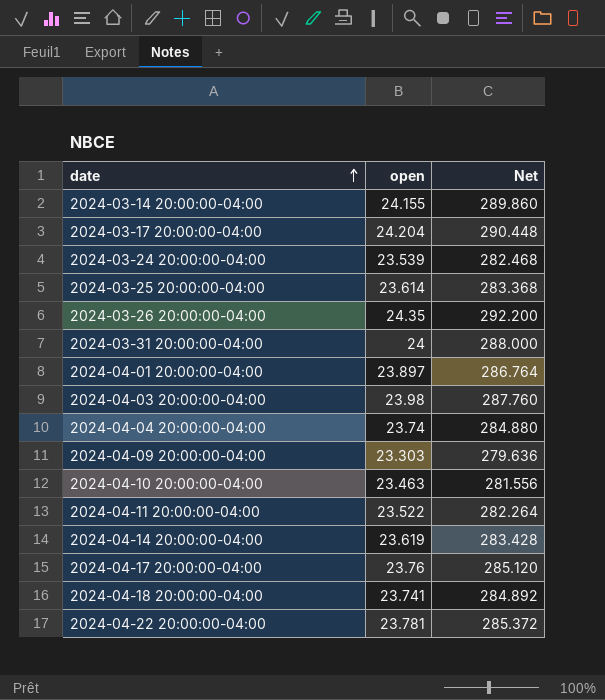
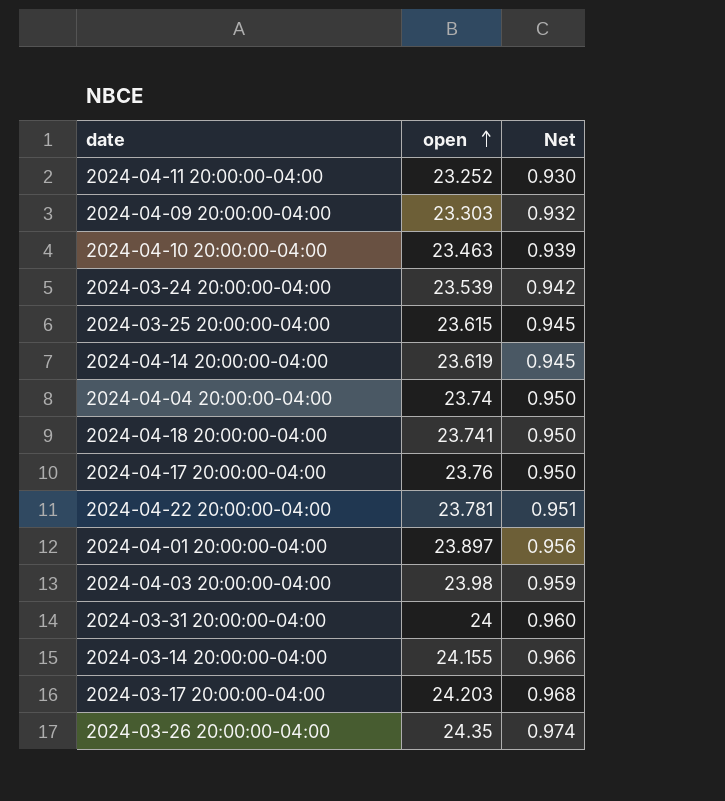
row order: date ascending -> open ascending
column Net | formula: [open] * 12 -> [open] * 0.04
2024-04-11 20:00:00-04:00 | open: 23.522 -> 23.252
2024-03-25 20:00:00-04:00 | open: 23.614 -> 23.615
2024-03-17 20:00:00-04:00 | open: 24.204 -> 24.203

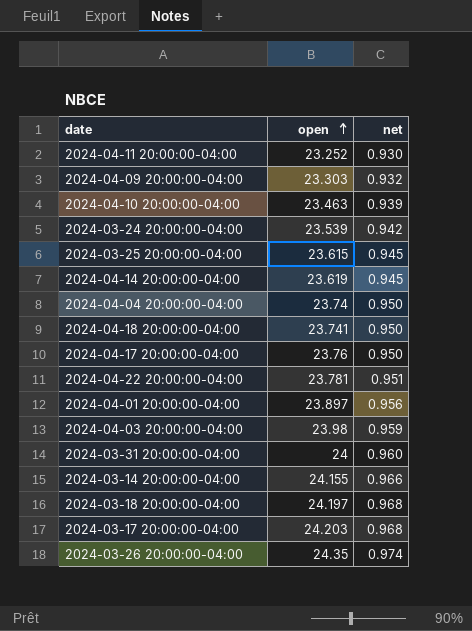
column name: Net -> net
row 2024-03-18 20:00:00-04:00: none -> 24.197 | 0.968

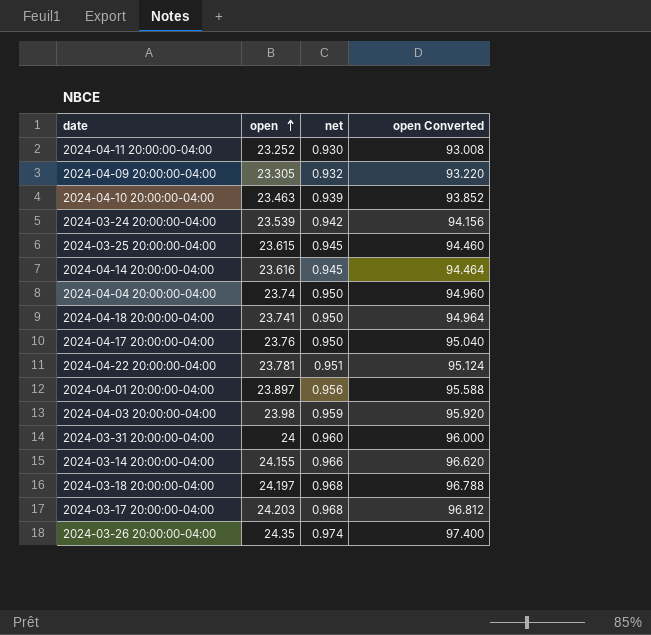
column open Converted | formula: none -> [open] * 4
2024-04-09 20:00:00-04:00 | open: 23.303 -> 23.305
2024-04-14 20:00:00-04:00 | open: 23.619 -> 23.616

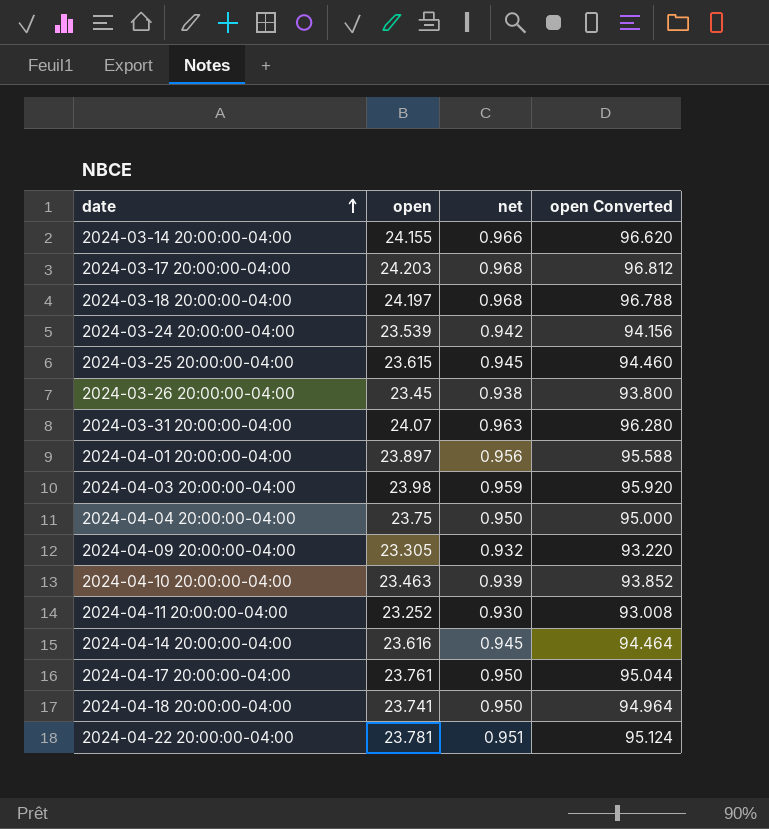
row order: open ascending -> date ascending
2024-03-26 20:00:00-04:00 | open: 24.35 -> 23.45
2024-03-26 20:00:00-04:00 | net: 0.974 -> 0.938
2024-03-26 20:00:00-04:00 | open Converted: 97.400 -> 93.800
2024-03-31 20:00:00-04:00 | open: 24 -> 24.07
2024-03-31 20:00:00-04:00 | net: 0.960 -> 0.963
2024-03-31 20:00:00-04:00 | open Converted: 96.000 -> 96.280
2024-04-04 20:00:00-04:00 | open: 23.74 -> 23.75
2024-04-04 20:00:00-04:00 | open Converted: 94.960 -> 95.000
2024-04-17 20:00:00-04:00 | open: 23.76 -> 23.761
2024-04-17 20:00:00-04:00 | open Converted: 95.040 -> 95.044

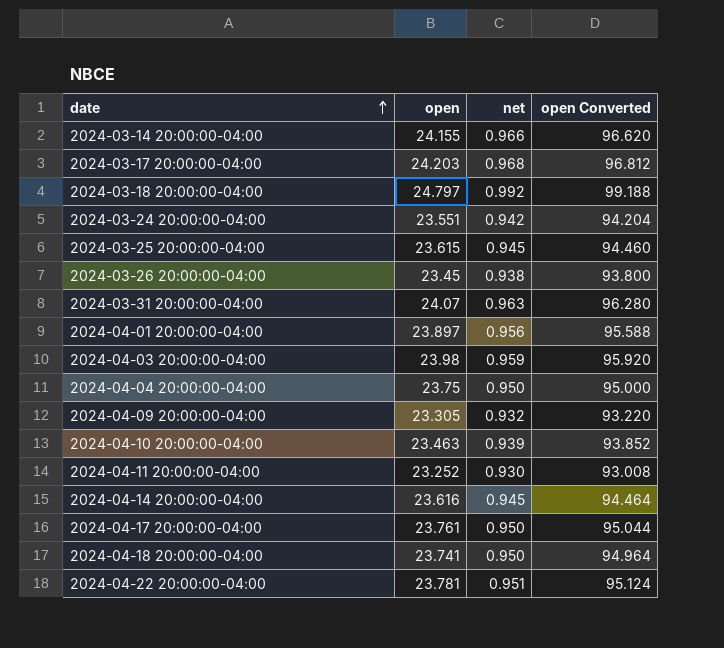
2024-03-18 20:00:00-04:00 | open: 24.197 -> 24.797
2024-03-18 20:00:00-04:00 | net: 0.968 -> 0.992
2024-03-18 20:00:00-04:00 | open Converted: 96.788 -> 99.188
2024-03-24 20:00:00-04:00 | open: 23.539 -> 23.551
2024-03-24 20:00:00-04:00 | open Converted: 94.156 -> 94.204

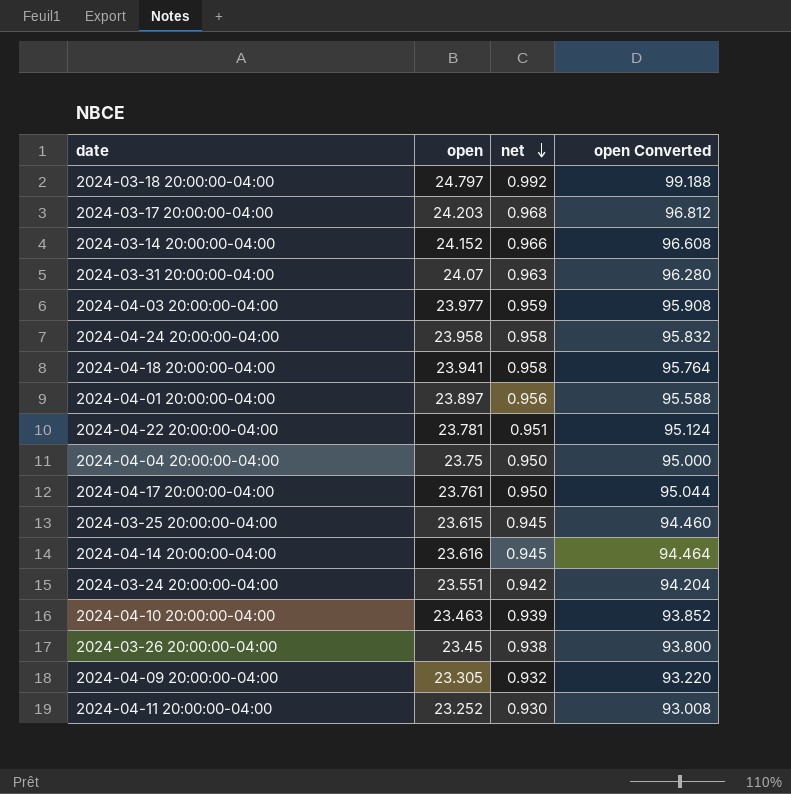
row order: date ascending -> net descending
2024-03-14 20:00:00-04:00 | open: 24.155 -> 24.152
2024-03-14 20:00:00-04:00 | open Converted: 96.620 -> 96.608
2024-04-03 20:00:00-04:00 | open: 23.98 -> 23.977
2024-04-03 20:00:00-04:00 | open Converted: 95.920 -> 95.908
row 2024-04-24 20:00:00-04:00: none -> 23.958 | 0.958 | 95.832
2024-04-18 20:00:00-04:00 | open: 23.741 -> 23.941
2024-04-18 20:00:00-04:00 | net: 0.950 -> 0.958
2024-04-18 20:00:00-04:00 | open Converted: 94.964 -> 95.764

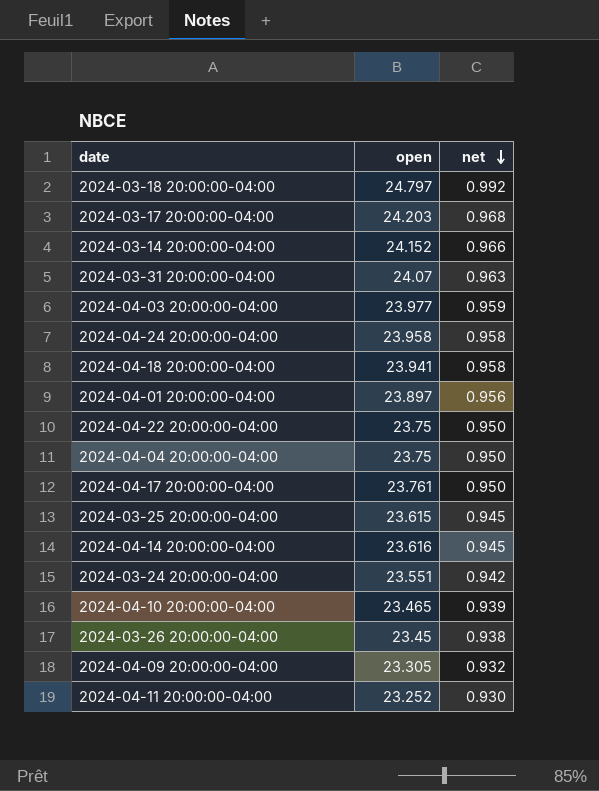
column open Converted | formula: [open] * 4 -> none
2024-04-22 20:00:00-04:00 | open: 23.781 -> 23.75
2024-04-22 20:00:00-04:00 | net: 0.951 -> 0.950
2024-04-10 20:00:00-04:00 | open: 23.463 -> 23.465

